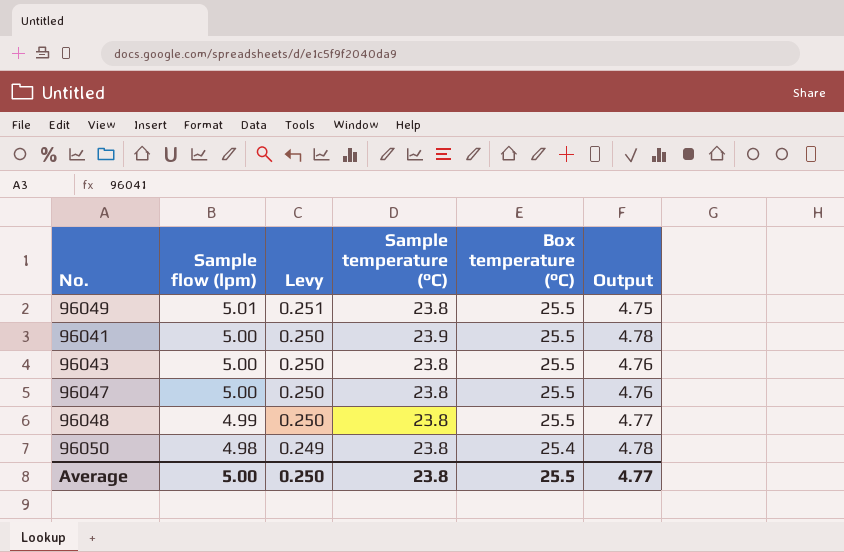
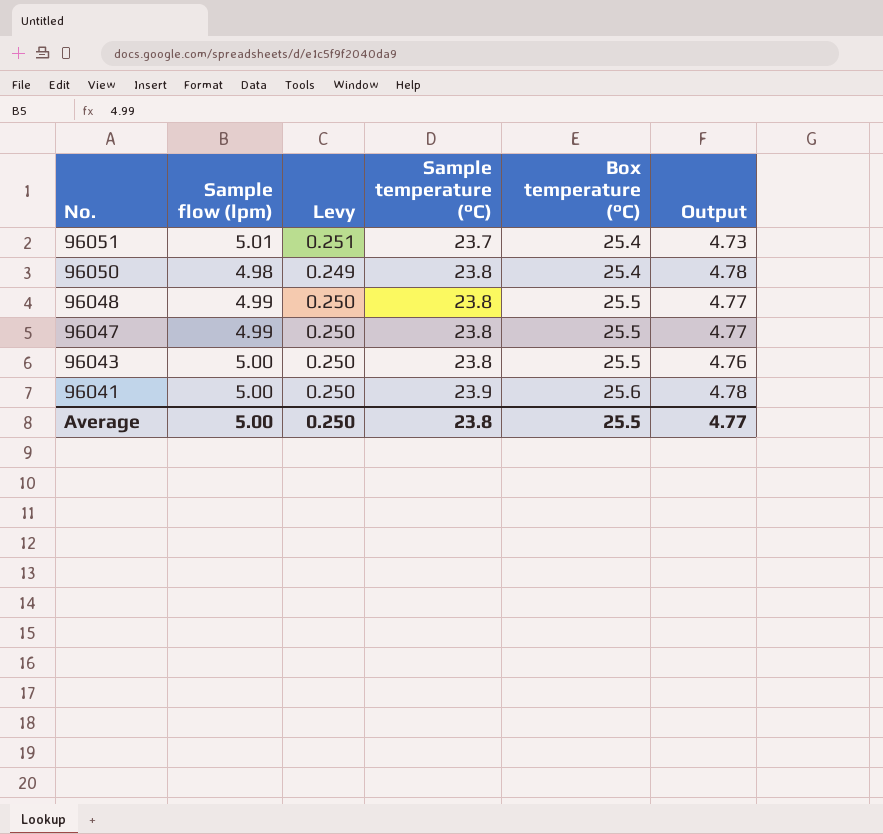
row order: Sample flow (lpm) descending -> No. descending
row 96049: 5.01 | 0.251 | 23.8 | 25.5 | 4.75 -> none
row 96051: none -> 5.01 | 0.251 | 23.7 | 25.4 | 4.73
96047 | Sample flow (lpm): 5.00 -> 4.99
96047 | Output: 4.76 -> 4.77
96041 | Box temperature (°C): 25.5 -> 25.6

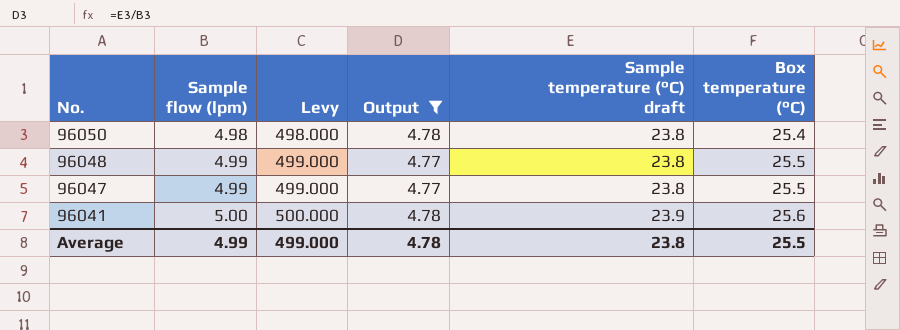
filter: none -> Output >= 4.77
column Levy | formula: [Sample flow (lpm)] * 0.05 -> [Sample flow (lpm)] * 100
column Output | position: 6 -> 4
column name: Sample temperature (°C) -> Sample temperature (°C) draft
Average | Sample flow (lpm): 5.00 -> 4.99
Average | Levy: 0.250 -> 499.000
Average | Output: 4.77 -> 4.78

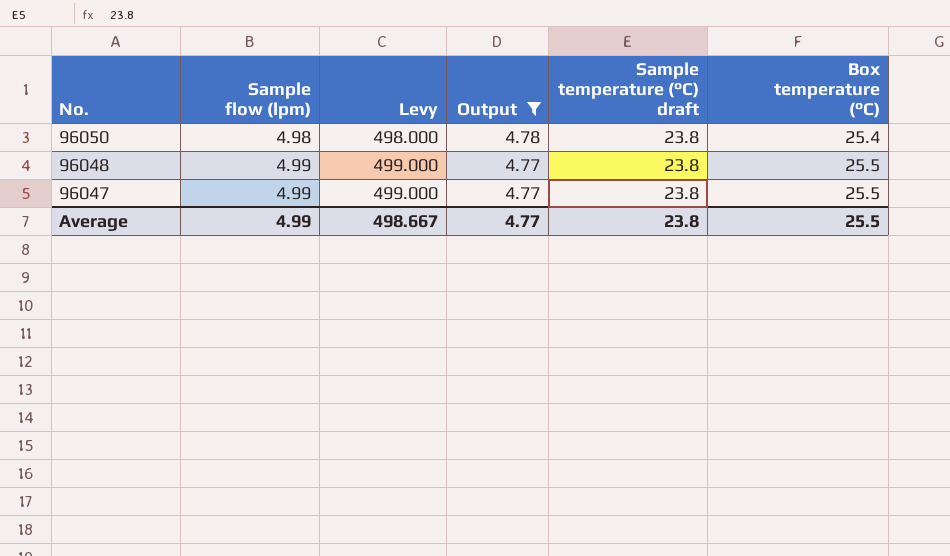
row 96041: 5.00 | 500.000 | 4.78 | 23.9 | 25.6 -> none
Average | Levy: 499.000 -> 498.667
Average | Output: 4.78 -> 4.77

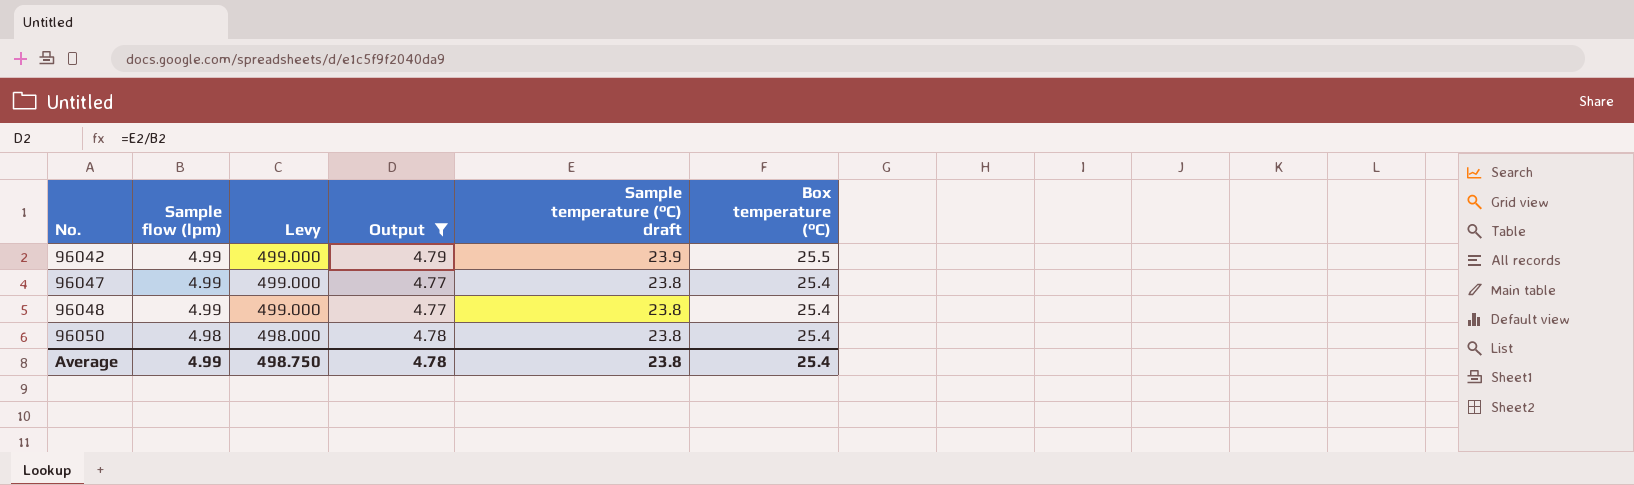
row order: No. descending -> No. ascending
row 96042: none -> 4.99 | 499.000 | 4.79 | 23.9 | 25.5
96047 | Box temperature (°C): 25.5 -> 25.4
96048 | Box temperature (°C): 25.5 -> 25.4
Average | Levy: 498.667 -> 498.750
Average | Output: 4.77 -> 4.78
Average | Box temperature (°C): 25.5 -> 25.4

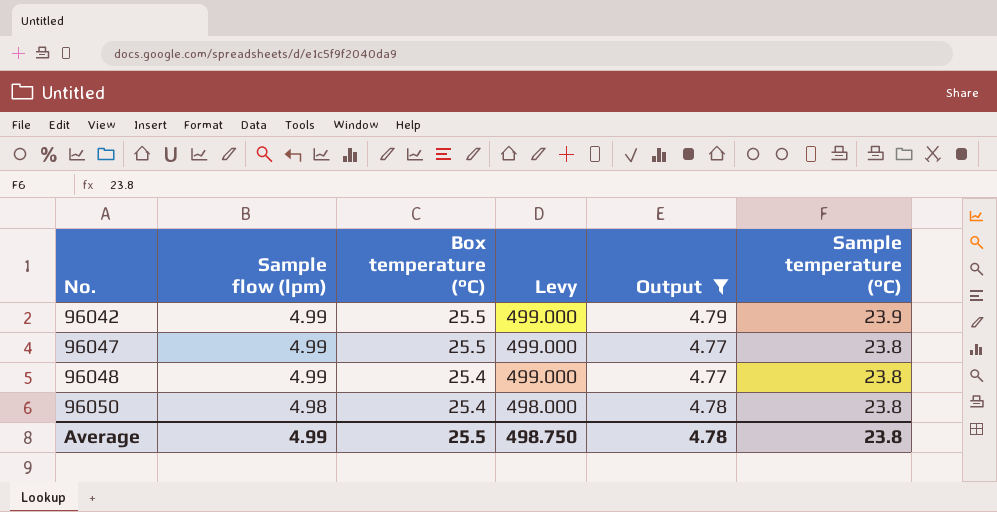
column Box temperature (°C) | position: 6 -> 3
column name: Sample temperature (°C) draft -> Sample temperature (°C)
96047 | Box temperature (°C): 25.4 -> 25.5
Average | Box temperature (°C): 25.4 -> 25.5

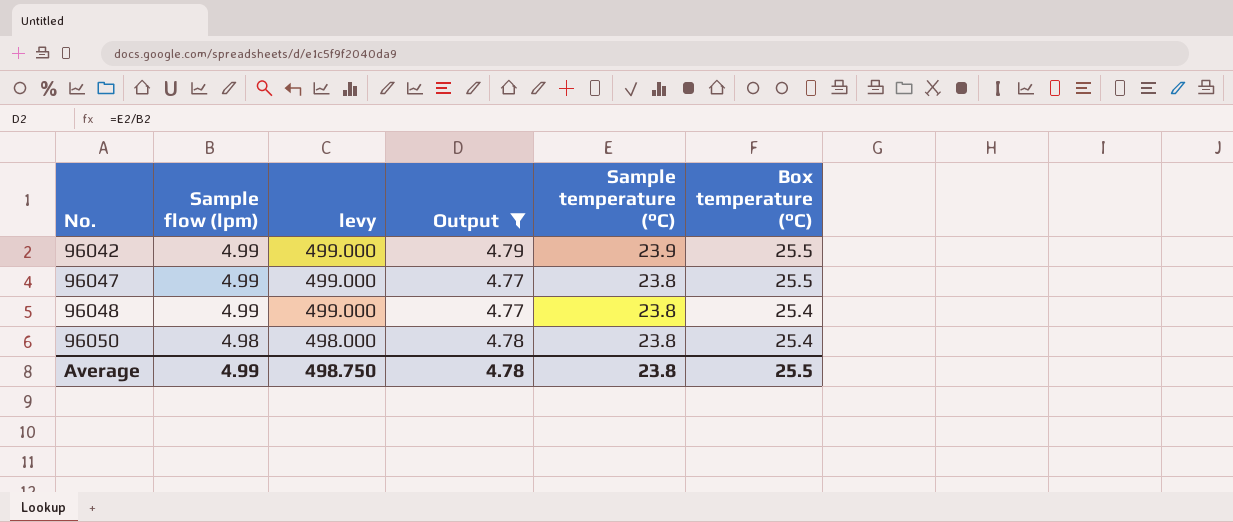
column name: Levy -> levy
column Box temperature (°C) | position: 3 -> 6

